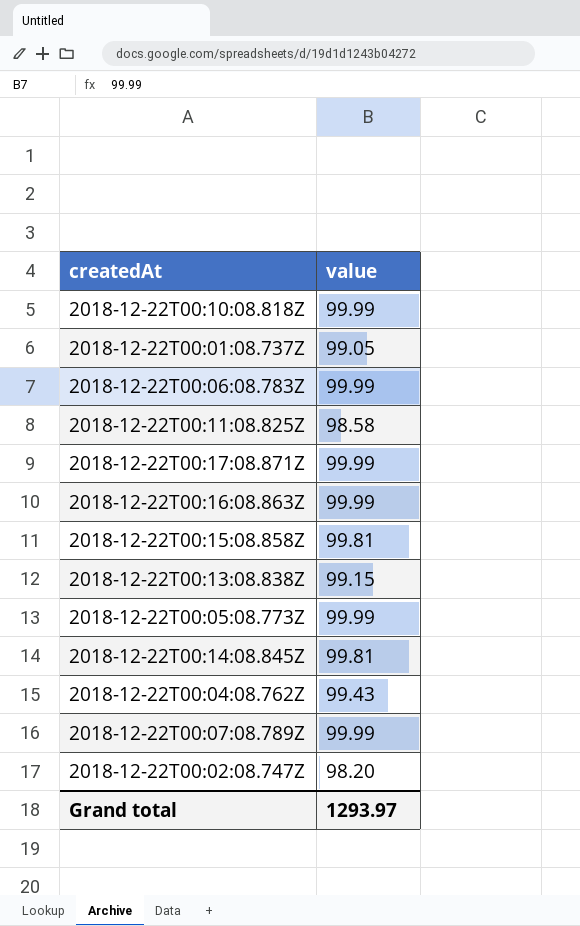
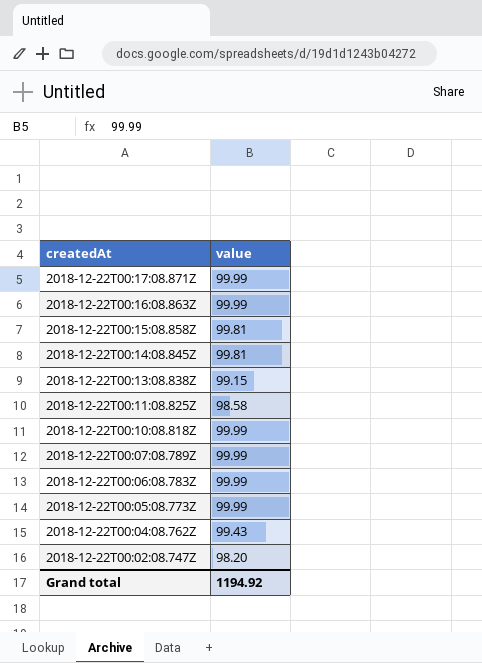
row order: none -> createdAt descending
row 2018-12-22T00:01:08.737Z: 99.05 -> none
Grand total | value: 1293.97 -> 1194.92

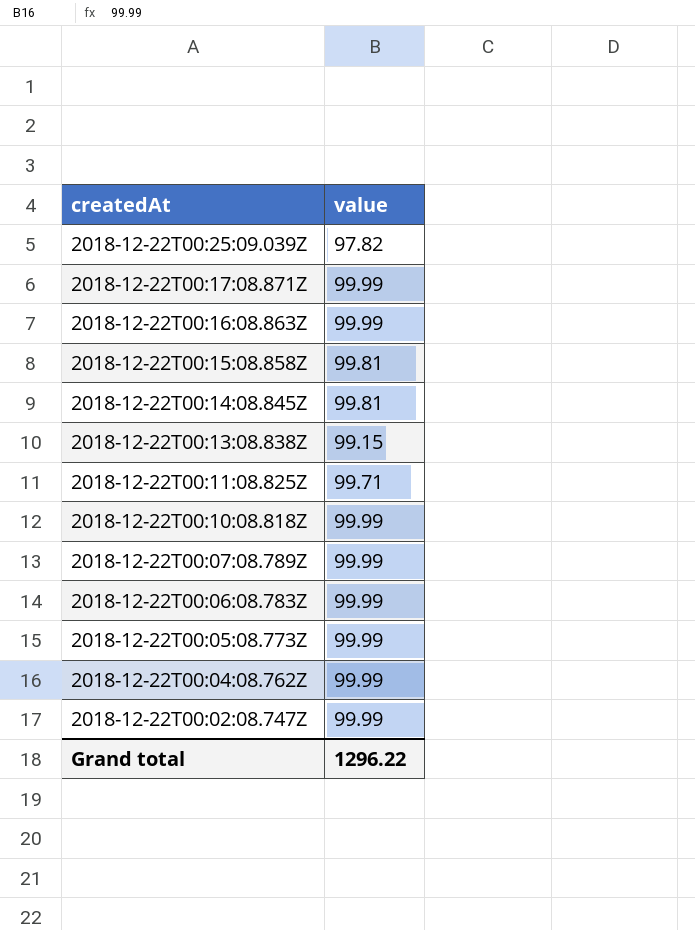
row 2018-12-22T00:25:09.039Z: none -> 97.82
2018-12-22T00:11:08.825Z | value: 98.58 -> 99.71
2018-12-22T00:04:08.762Z | value: 99.43 -> 99.99
2018-12-22T00:02:08.747Z | value: 98.20 -> 99.99
Grand total | value: 1194.92 -> 1296.22

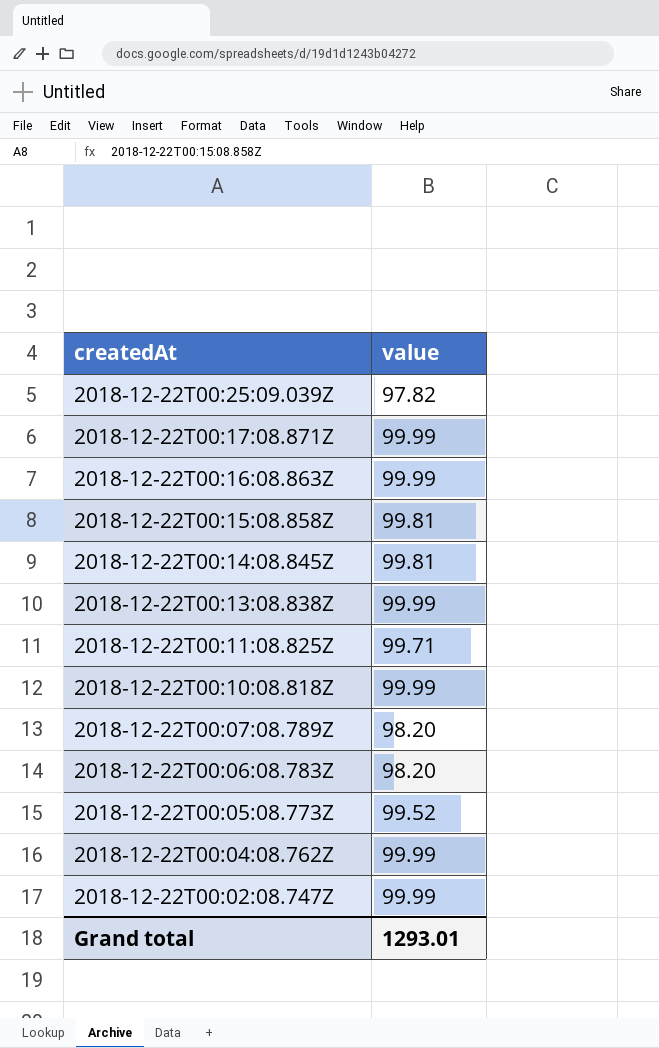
2018-12-22T00:13:08.838Z | value: 99.15 -> 99.99
2018-12-22T00:07:08.789Z | value: 99.99 -> 98.20
2018-12-22T00:06:08.783Z | value: 99.99 -> 98.20
2018-12-22T00:05:08.773Z | value: 99.99 -> 99.52
Grand total | value: 1296.22 -> 1293.01

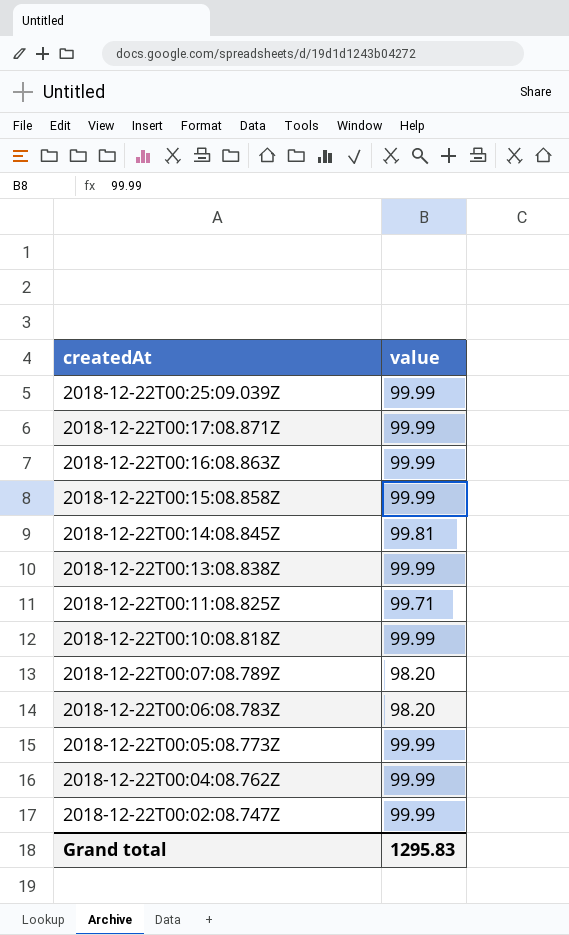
2018-12-22T00:25:09.039Z | value: 97.82 -> 99.99
2018-12-22T00:15:08.858Z | value: 99.81 -> 99.99
2018-12-22T00:05:08.773Z | value: 99.52 -> 99.99
Grand total | value: 1293.01 -> 1295.83

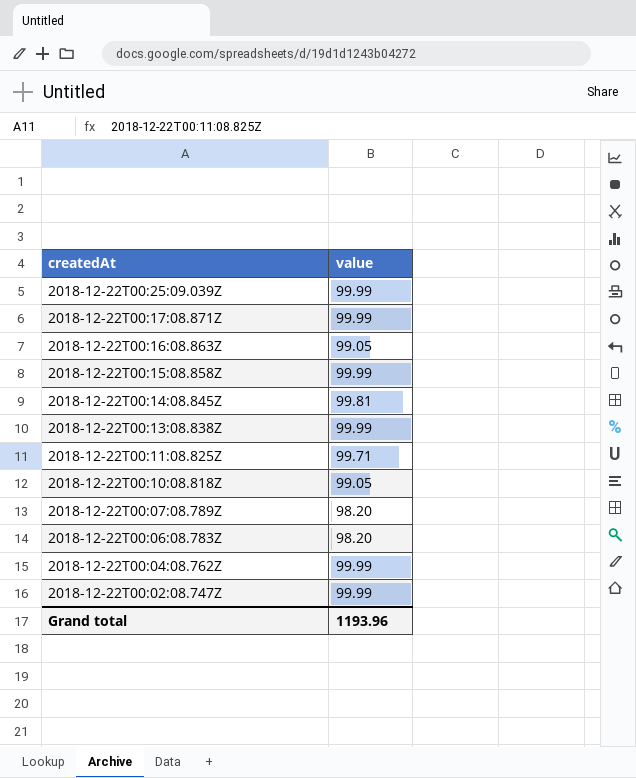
row 2018-12-22T00:05:08.773Z: 99.99 -> none
2018-12-22T00:16:08.863Z | value: 99.99 -> 99.05
2018-12-22T00:10:08.818Z | value: 99.99 -> 99.05
Grand total | value: 1295.83 -> 1193.96

